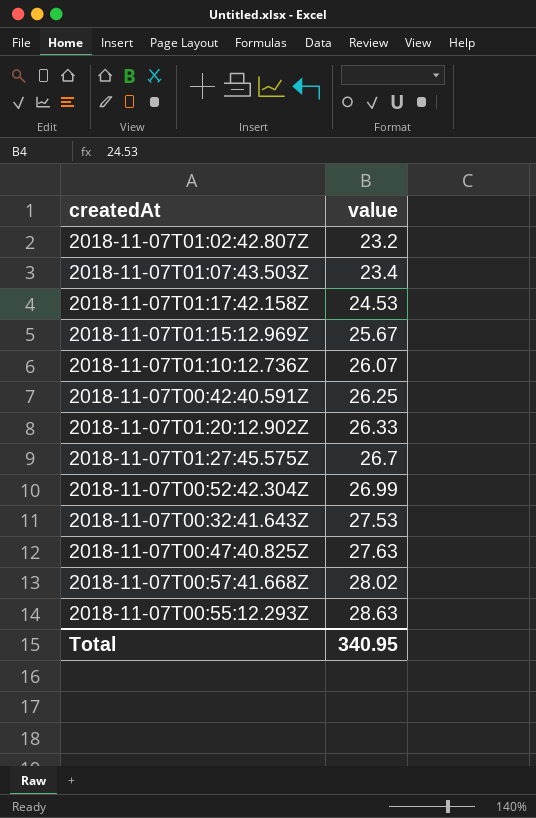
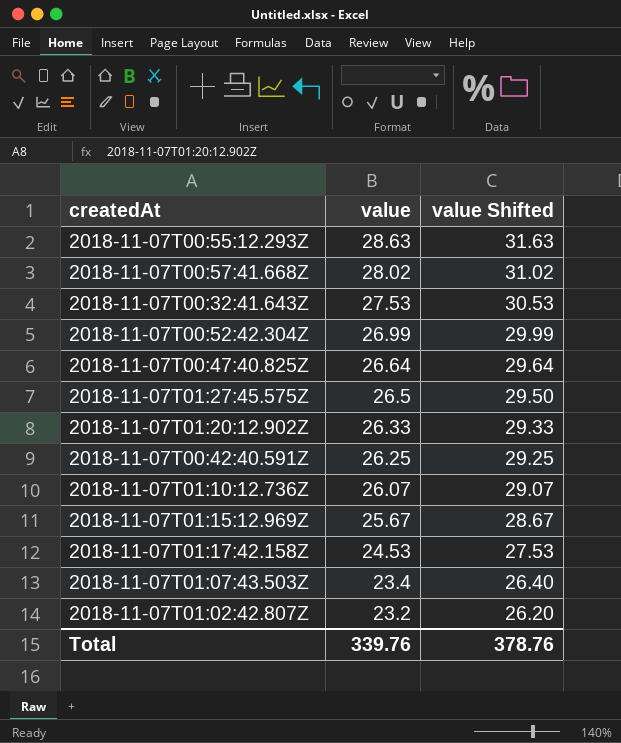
row order: value ascending -> value descending
column value Shifted | formula: none -> [value] + 3
2018-11-07T00:47:40.825Z | value: 27.63 -> 26.64
2018-11-07T01:27:45.575Z | value: 26.7 -> 26.5
Total | value: 340.95 -> 339.76

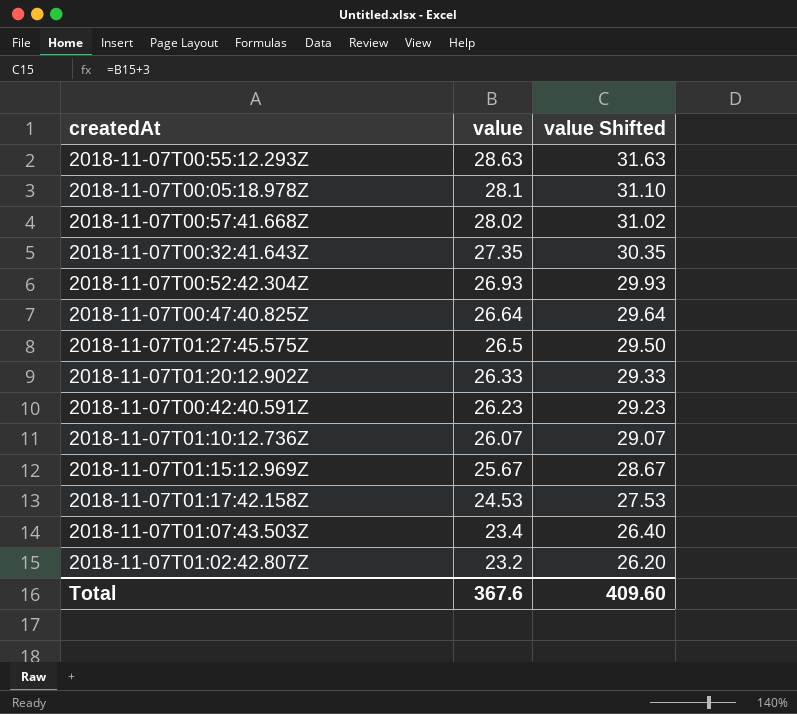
row 2018-11-07T00:05:18.978Z: none -> 28.1 | 31.10
2018-11-07T00:32:41.643Z | value: 27.53 -> 27.35
2018-11-07T00:32:41.643Z | value Shifted: 30.53 -> 30.35
2018-11-07T00:52:42.304Z | value: 26.99 -> 26.93
2018-11-07T00:52:42.304Z | value Shifted: 29.99 -> 29.93
2018-11-07T00:42:40.591Z | value: 26.25 -> 26.23
2018-11-07T00:42:40.591Z | value Shifted: 29.25 -> 29.23
Total | value: 339.76 -> 367.6
Total | value Shifted: 378.76 -> 409.60

